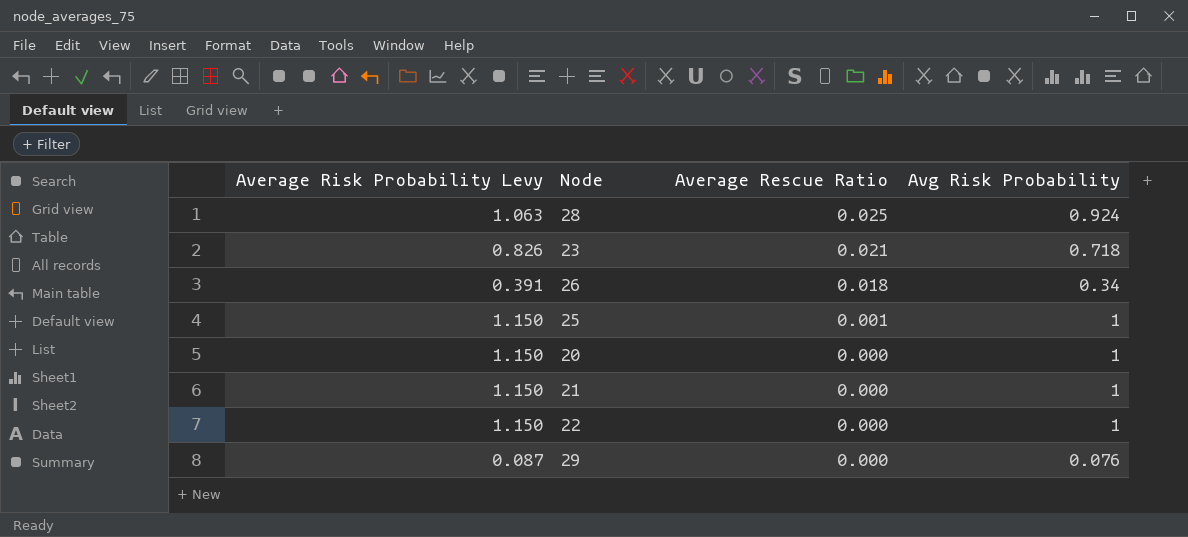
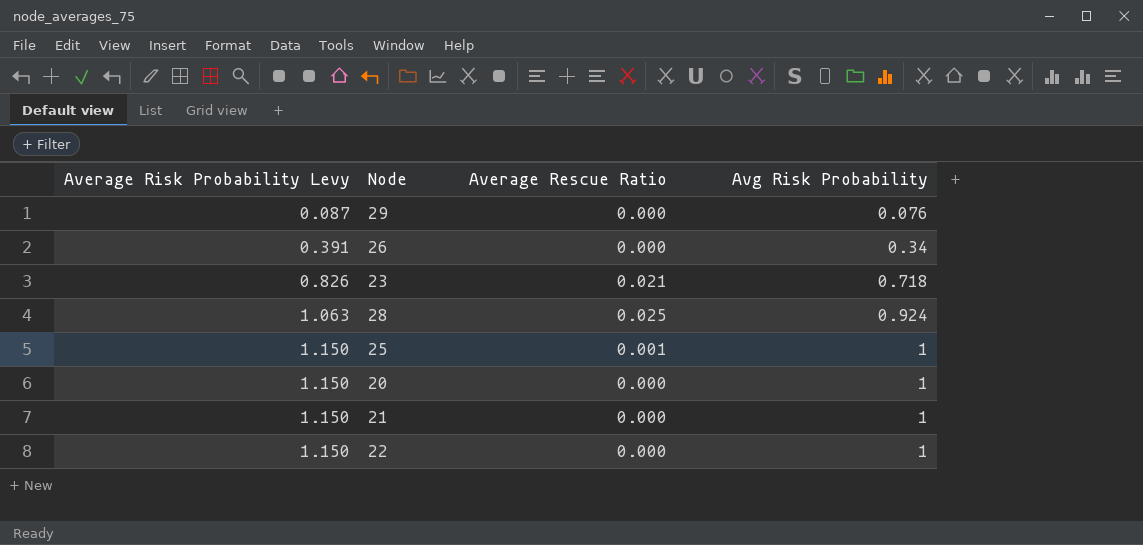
row order: Average Rescue Ratio descending -> Average Risk Probability Levy ascending
26 | Average Rescue Ratio: 0.018 -> 0.000

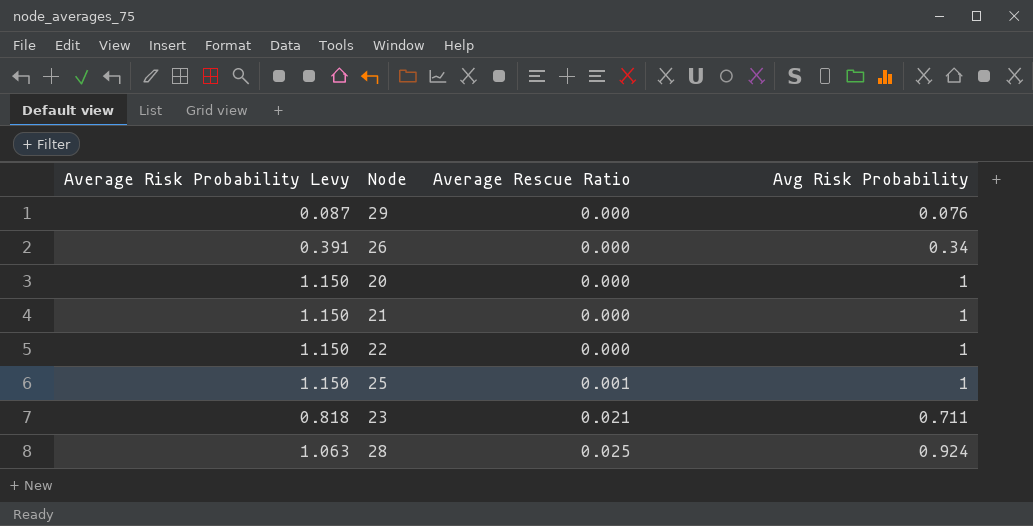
row order: Average Risk Probability Levy ascending -> Average Rescue Ratio ascending
23 | Average Risk Probability Levy: 0.826 -> 0.818
23 | Avg Risk Probability: 0.718 -> 0.711

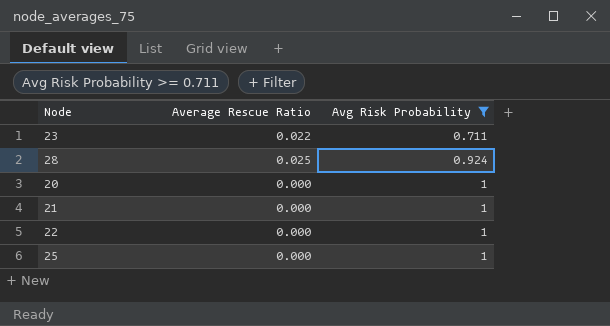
filter: none -> Avg Risk Probability >= 0.711
row order: Average Rescue Ratio ascending -> Avg Risk Probability ascending
column Average Risk Probability Levy | formula: [Avg Risk Probability] * 1.15 -> none
23 | Average Rescue Ratio: 0.021 -> 0.022
25 | Average Rescue Ratio: 0.001 -> 0.000

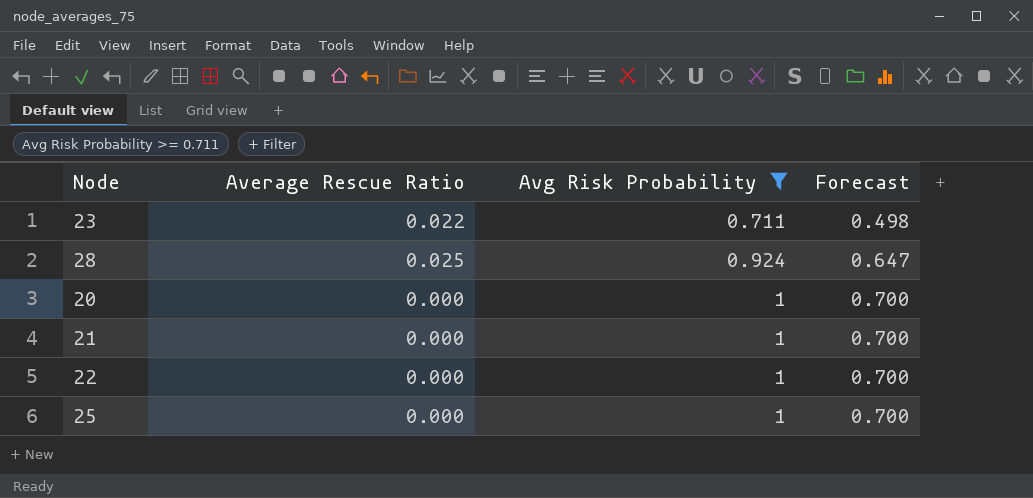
column Forecast | formula: none -> [Avg Risk Probability] * 0.7

